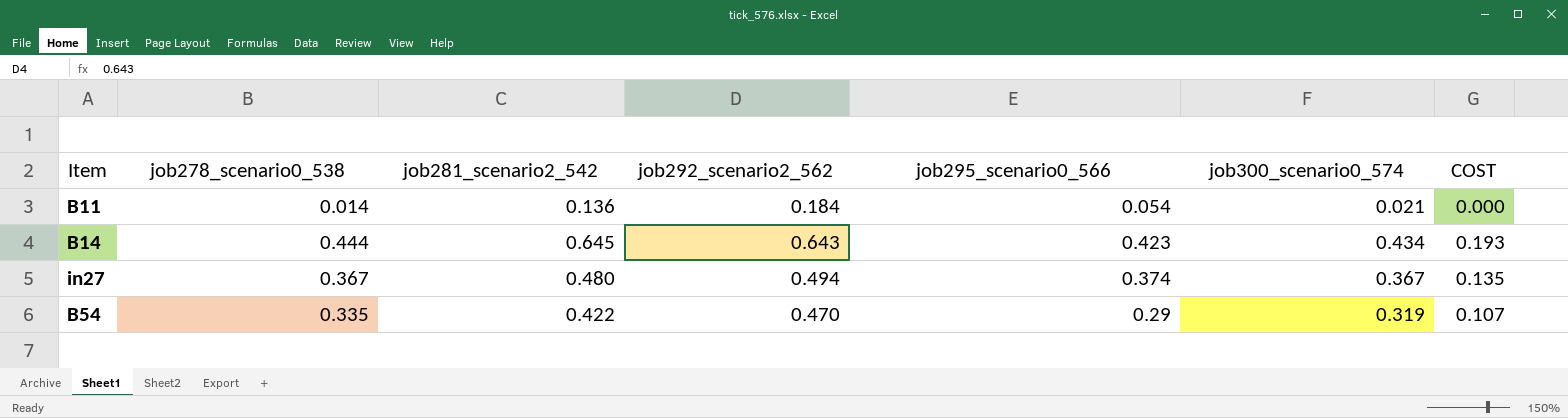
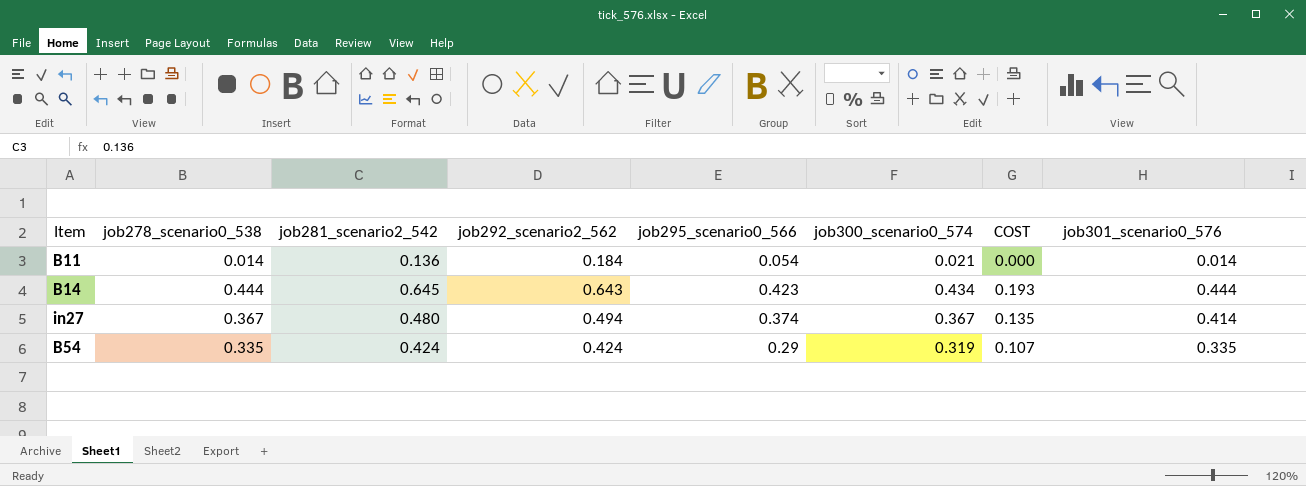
column job301_scenario0_576 | position: none -> 8
B54 | job281_scenario2_542: 0.422 -> 0.424
B54 | job292_scenario2_562: 0.470 -> 0.424

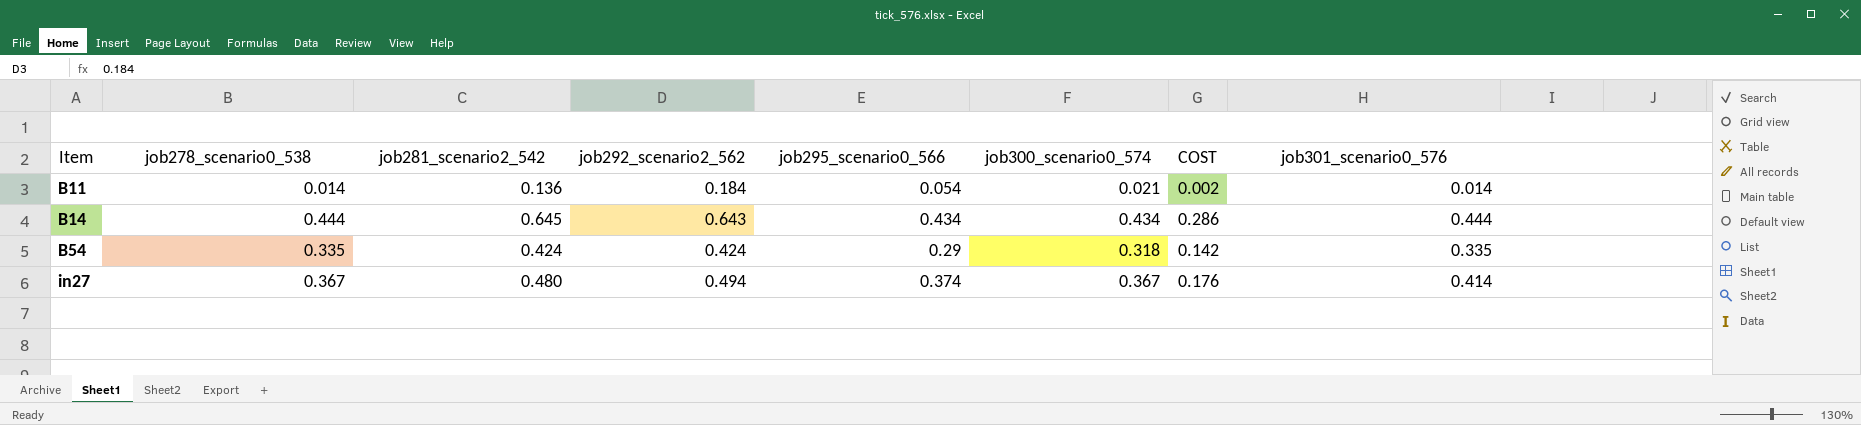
row order: none -> Item ascending
column COST | formula: [job278_scenario0_538] * [job300_scenario0_574] -> [job278_scenario0_538] * [job281_scenario2_542]
B14 | job295_scenario0_566: 0.423 -> 0.434
B54 | job300_scenario0_574: 0.319 -> 0.318

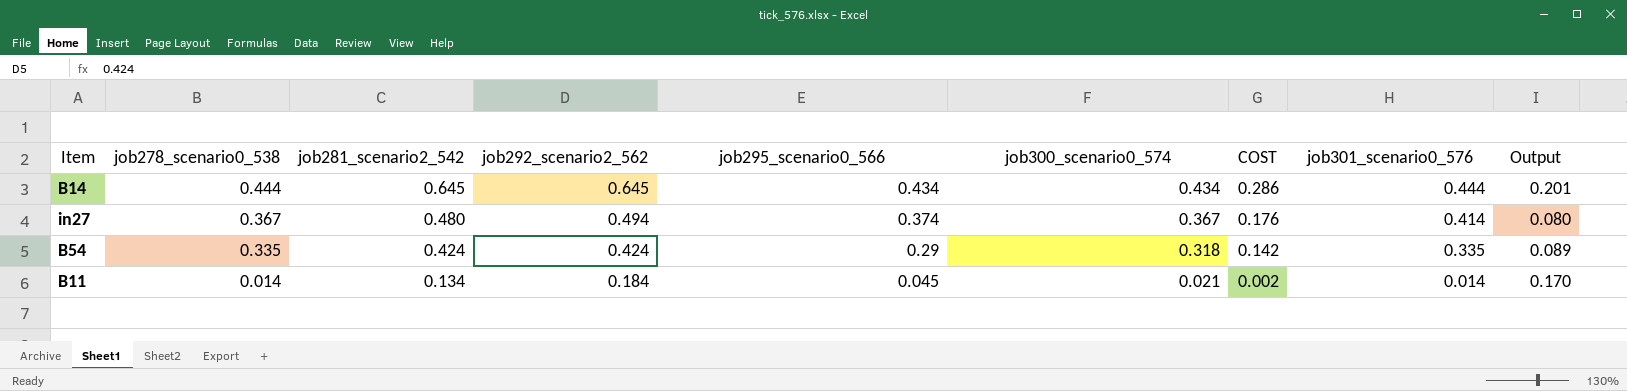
row order: Item ascending -> job278_scenario0_538 descending
column Output | formula: none -> [job292_scenario2_562] - [job301_scenario0_576]
B14 | job292_scenario2_562: 0.643 -> 0.645
B11 | job281_scenario2_542: 0.136 -> 0.134
B11 | job295_scenario0_566: 0.054 -> 0.045

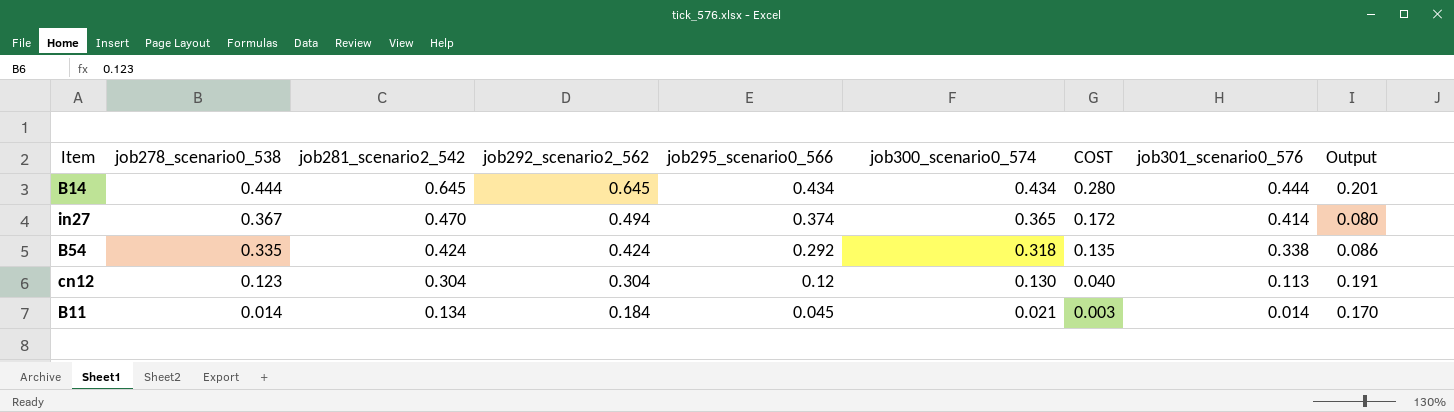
column COST | formula: [job278_scenario0_538] * [job281_scenario2_542] -> [job281_scenario2_542] * [job300_scenario0_574]
in27 | job281_scenario2_542: 0.480 -> 0.470
in27 | job300_scenario0_574: 0.367 -> 0.365
B54 | job295_scenario0_566: 0.29 -> 0.292
B54 | job301_scenario0_576: 0.335 -> 0.338
B54 | Output: 0.089 -> 0.086
row cn12: none -> 0.123 | 0.304 | 0.304 | 0.12 | 0.130 | 0.040 | 0.113 | 0.191

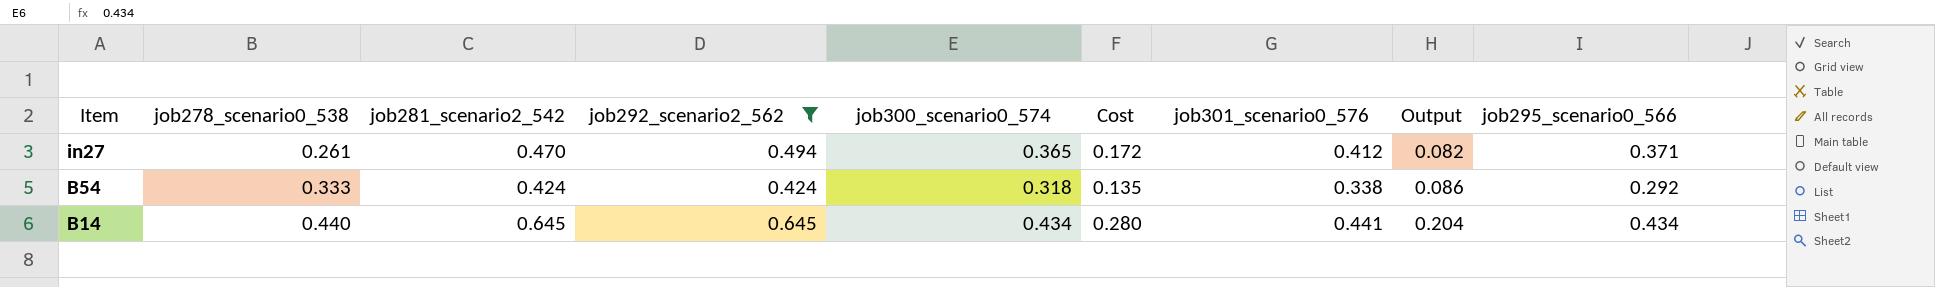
filter: none -> job292_scenario2_562 >= 0.424
row order: job278_scenario0_538 descending -> Item descending
column name: COST -> Cost
column job295_scenario0_566 | position: 5 -> 9
in27 | job278_scenario0_538: 0.367 -> 0.261
in27 | job301_scenario0_576: 0.414 -> 0.412
in27 | Output: 0.080 -> 0.082
in27 | job295_scenario0_566: 0.374 -> 0.371
B54 | job278_scenario0_538: 0.335 -> 0.333
B14 | job278_scenario0_538: 0.444 -> 0.440
B14 | job301_scenario0_576: 0.444 -> 0.441
B14 | Output: 0.201 -> 0.204

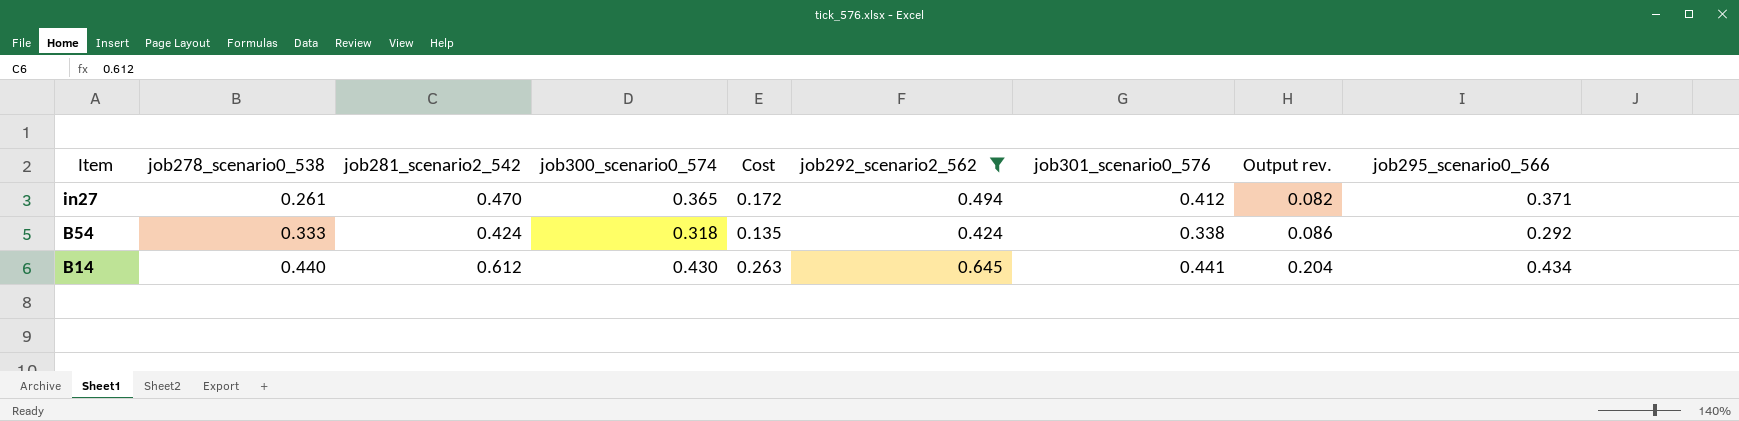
column job292_scenario2_562 | position: 4 -> 6
column name: Output -> Output rev.
B14 | job281_scenario2_542: 0.645 -> 0.612
B14 | job300_scenario0_574: 0.434 -> 0.430
B14 | Cost: 0.280 -> 0.263

